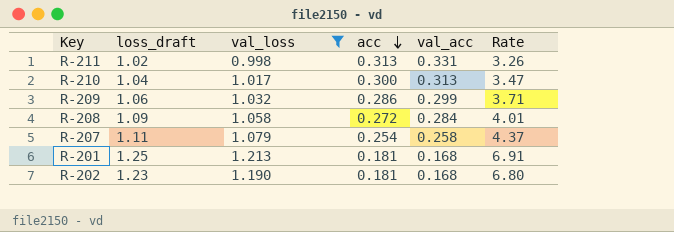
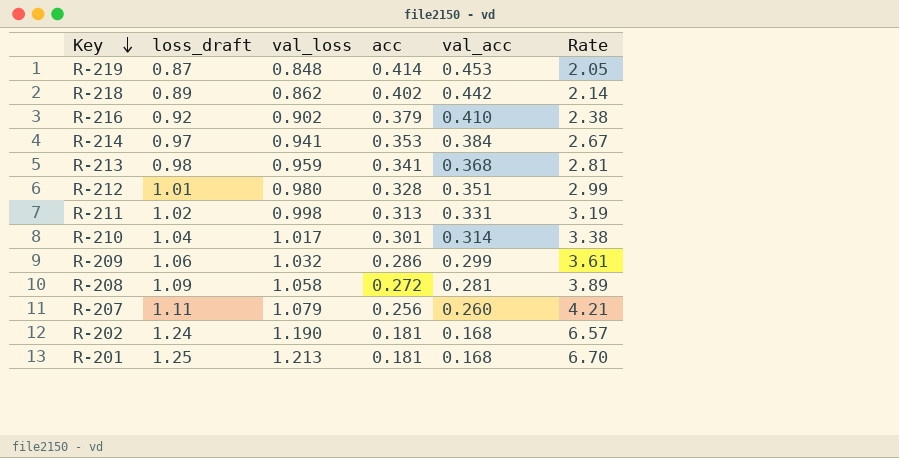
filter: val_loss >= 0.998 -> none
row order: acc descending -> Key descending
column Rate | formula: [loss_draft] / [acc] -> [val_loss] / [acc]
R-210 | acc: 0.300 -> 0.301
R-210 | val_acc: 0.313 -> 0.314
R-208 | val_acc: 0.284 -> 0.281
R-207 | acc: 0.254 -> 0.256
R-207 | val_acc: 0.258 -> 0.260
R-202 | loss_draft: 1.23 -> 1.24

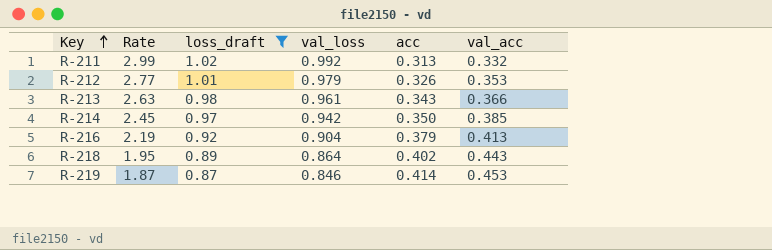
filter: none -> loss_draft <= 1.02
row order: Key descending -> Key ascending
column Rate | formula: [val_loss] / [acc] -> [val_loss] / [val_acc]
column Rate | position: 6 -> 2
R-211 | val_loss: 0.998 -> 0.992
R-211 | val_acc: 0.331 -> 0.332
R-212 | val_loss: 0.980 -> 0.979
R-212 | acc: 0.328 -> 0.326
R-212 | val_acc: 0.351 -> 0.353
R-213 | val_loss: 0.959 -> 0.961
R-213 | acc: 0.341 -> 0.343
R-213 | val_acc: 0.368 -> 0.366
R-214 | val_loss: 0.941 -> 0.942
R-214 | acc: 0.353 -> 0.350
R-214 | val_acc: 0.384 -> 0.385
R-216 | val_loss: 0.902 -> 0.904
R-216 | val_acc: 0.410 -> 0.413
R-218 | val_loss: 0.862 -> 0.864
R-218 | val_acc: 0.442 -> 0.443
R-219 | val_loss: 0.848 -> 0.846

